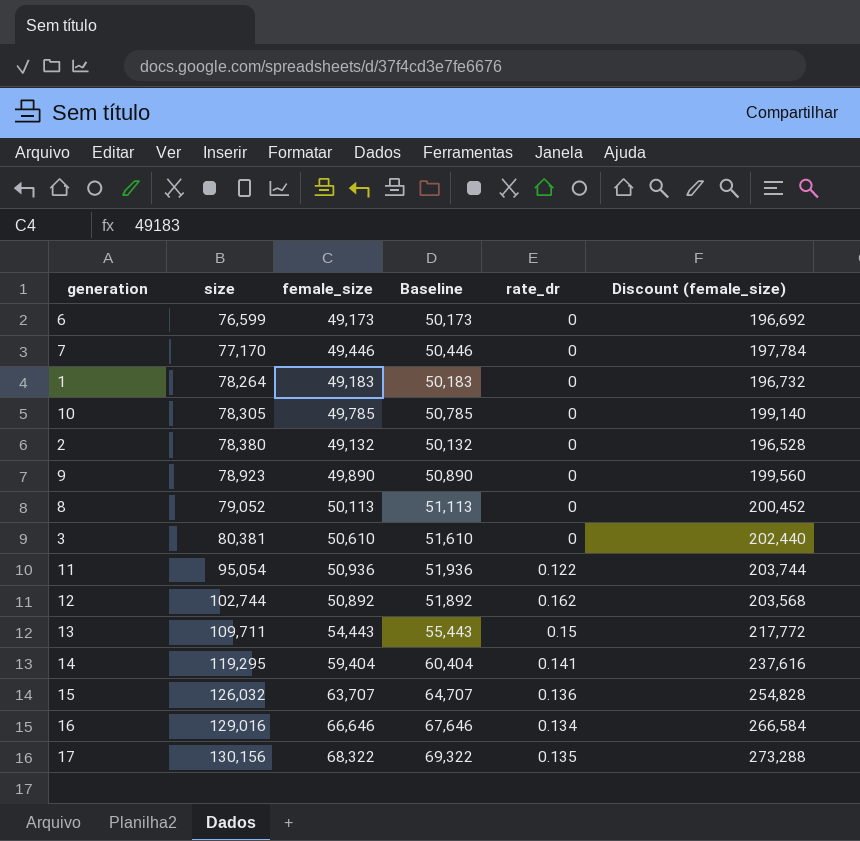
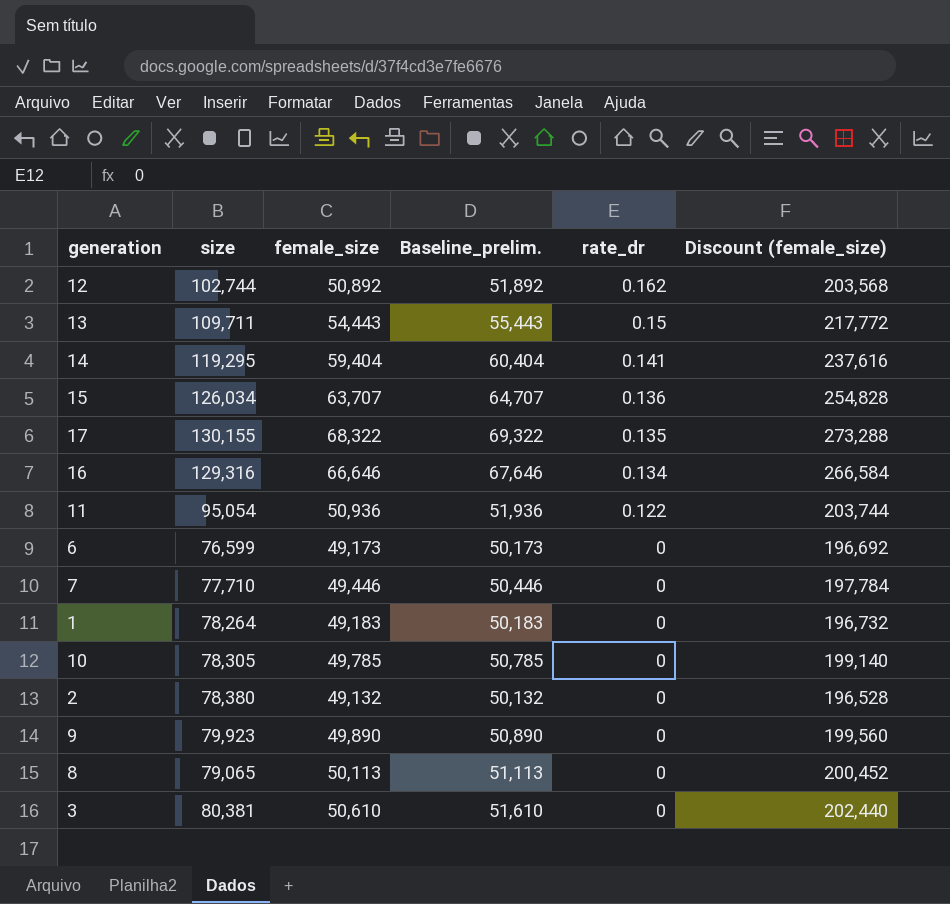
row order: size ascending -> rate_dr descending
column name: Baseline -> Baseline_prelim.
15 | size: 126,032 -> 126,034
17 | size: 130,156 -> 130,155
16 | size: 129,016 -> 129,316
7 | size: 77,170 -> 77,710
9 | size: 78,923 -> 79,923
8 | size: 79,052 -> 79,065

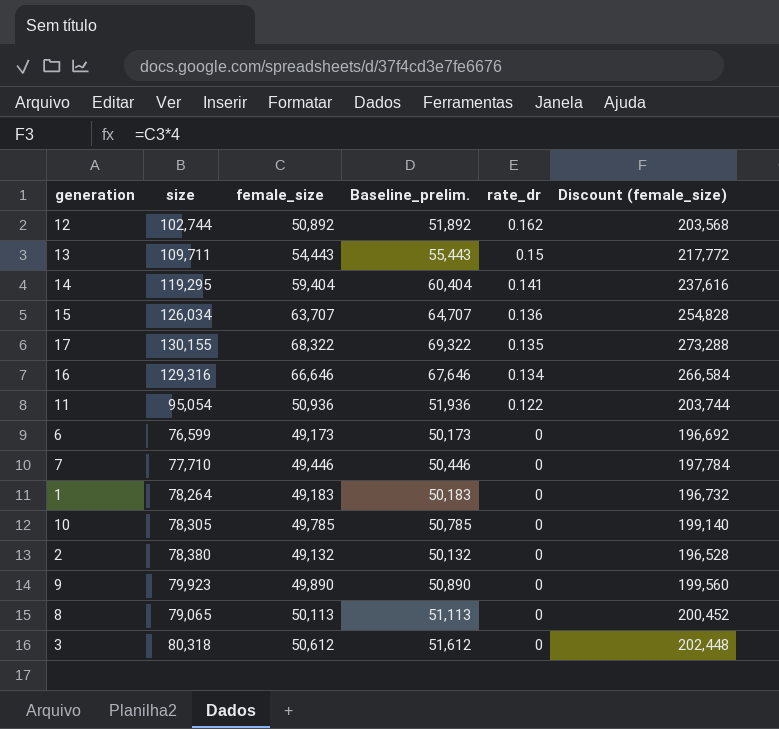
3 | size: 80,381 -> 80,318
3 | female_size: 50,610 -> 50,612
3 | Baseline_prelim.: 51,610 -> 51,612
3 | Discount (female_size): 202,440 -> 202,448

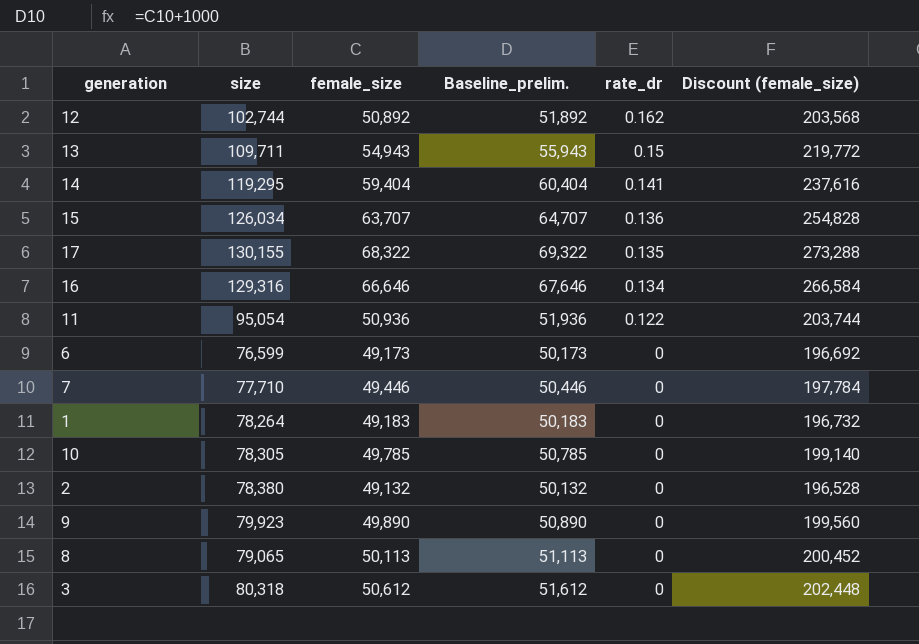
13 | female_size: 54,443 -> 54,943
13 | Baseline_prelim.: 55,443 -> 55,943
13 | Discount (female_size): 217,772 -> 219,772

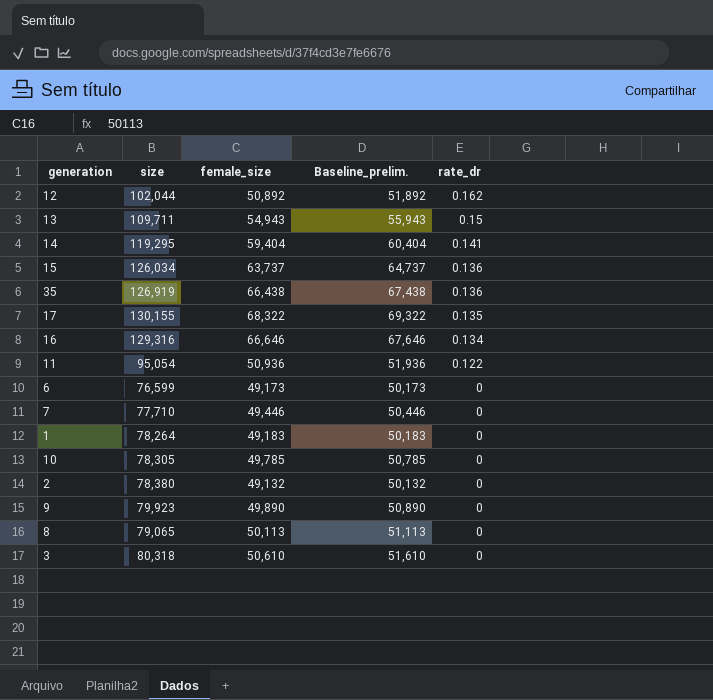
column Discount (female_size) | formula: [female_size] * 4 -> none
12 | size: 102,744 -> 102,044
15 | female_size: 63,707 -> 63,737
15 | Baseline_prelim.: 64,707 -> 64,737
row 35: none -> 126,919 | 66,438 | 67,438 | 0.136
3 | female_size: 50,612 -> 50,610
3 | Baseline_prelim.: 51,612 -> 51,610

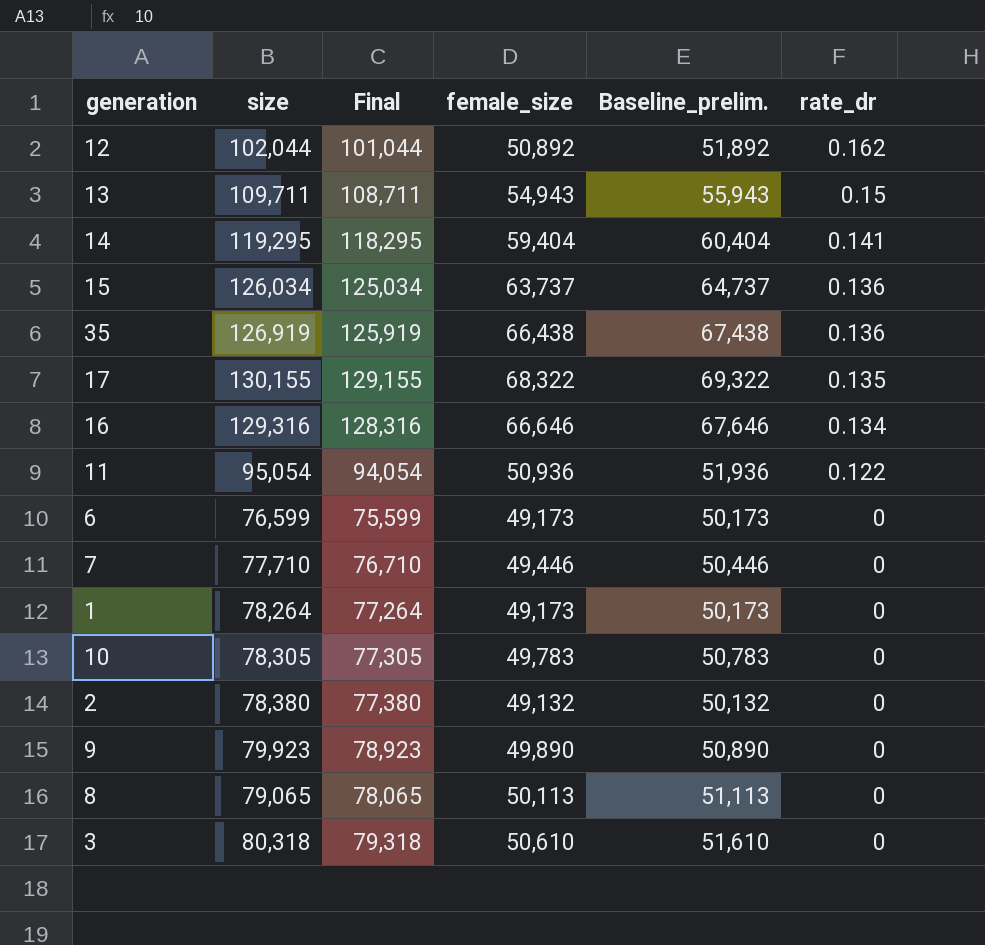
column Final | formula: none -> [size] - 1000
1 | female_size: 49,183 -> 49,173
1 | Baseline_prelim.: 50,183 -> 50,173
10 | female_size: 49,785 -> 49,783
10 | Baseline_prelim.: 50,785 -> 50,783

